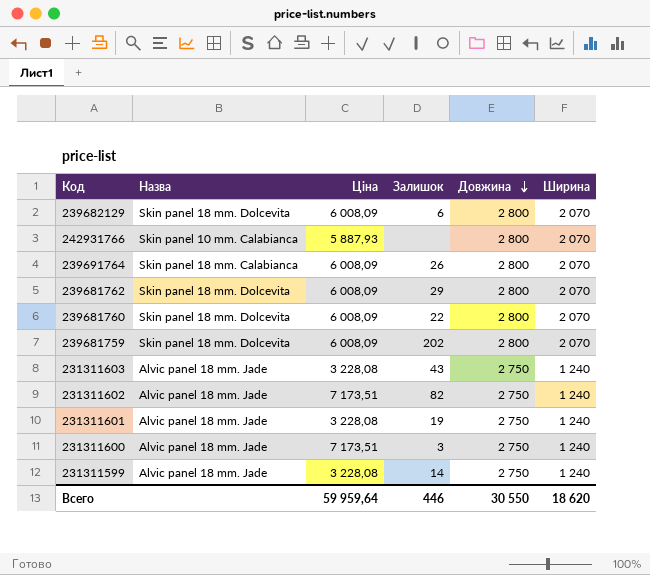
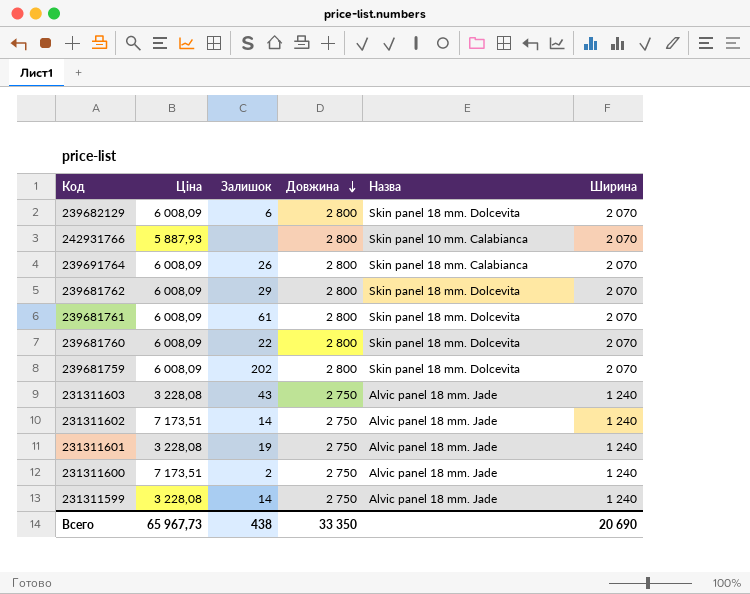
column Назва | position: 2 -> 5
row 239681761: none -> 6 008,09 | 61 | 2 800 | Skin panel 18 mm. Dolcevita | 2 070
231311602 | Залишок: 82 -> 14
231311600 | Залишок: 3 -> 2
Всего | Ціна: 59 959,64 -> 65 967,73
Всего | Залишок: 446 -> 438
Всего | Довжина: 30 550 -> 33 350
Всего | Ширина: 18 620 -> 20 690

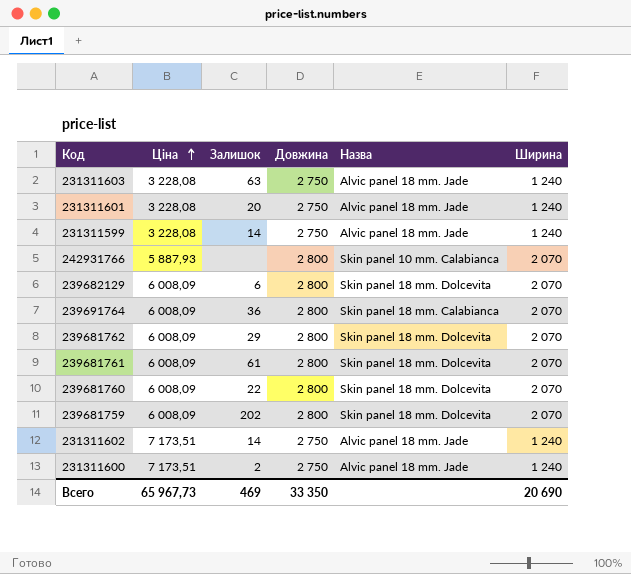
row order: Довжина descending -> Ціна ascending
231311603 | Залишок: 43 -> 63
231311601 | Залишок: 19 -> 20
239691764 | Залишок: 26 -> 36
Всего | Залишок: 438 -> 469

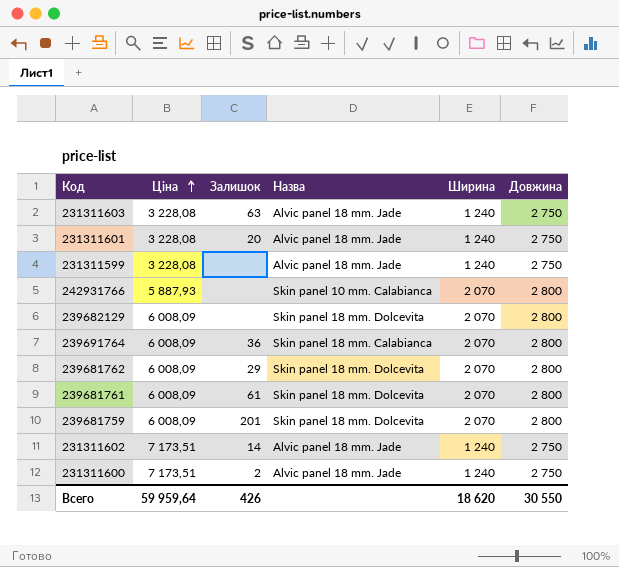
column Довжина | position: 4 -> 6
row 239681760: 6 008,09 | 22 | 2 800 | Skin panel 18 mm. Dolcevita | 2 070 -> none
231311599 | Залишок: 14 -> none
239682129 | Залишок: 6 -> none
239681759 | Залишок: 202 -> 201
Всего | Ціна: 65 967,73 -> 59 959,64
Всего | Залишок: 469 -> 426
Всего | Ширина: 20 690 -> 18 620
Всего | Довжина: 33 350 -> 30 550

